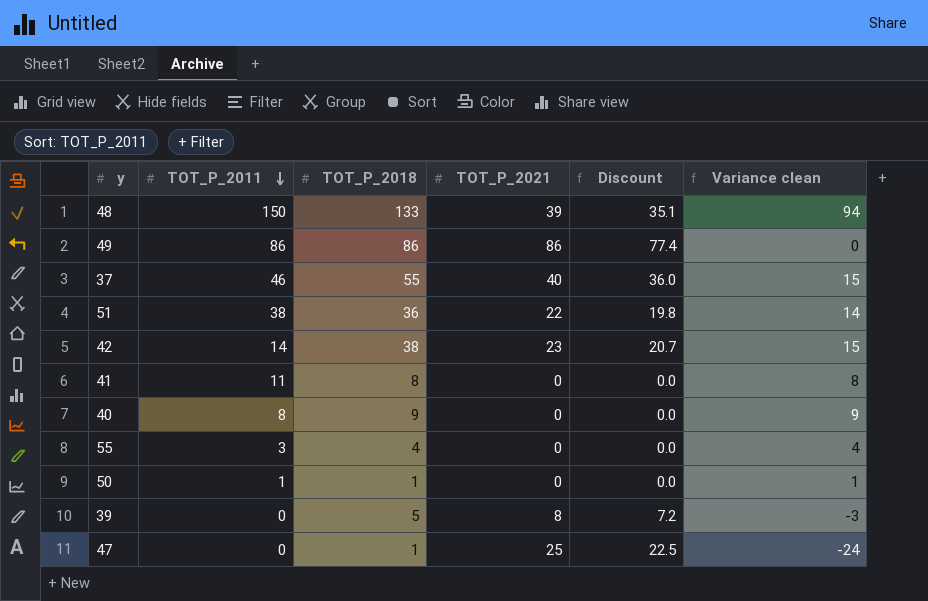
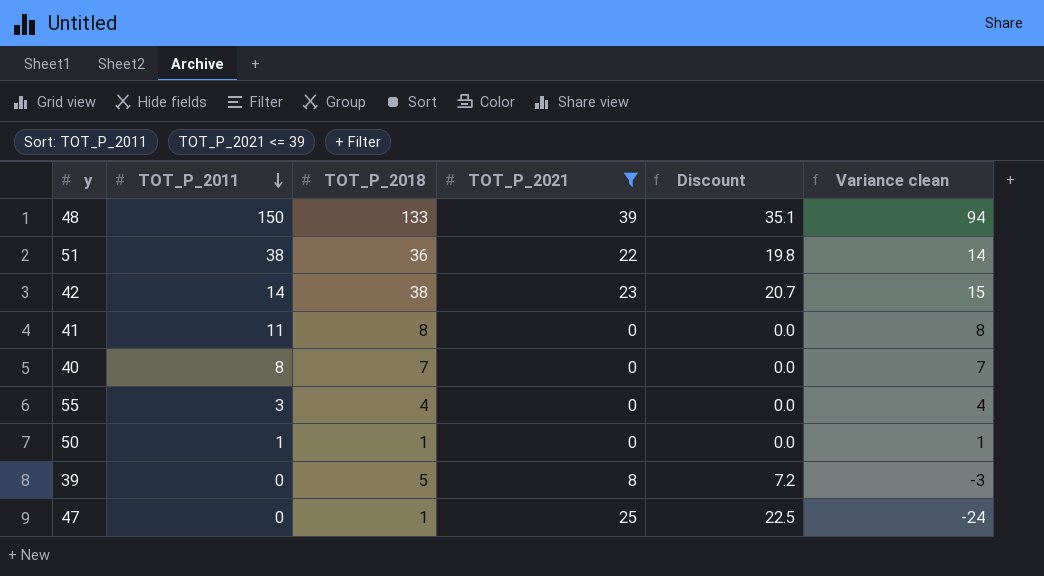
filter: none -> TOT_P_2021 <= 39
40 | TOT_P_2018: 9 -> 7
40 | Variance clean: 9 -> 7

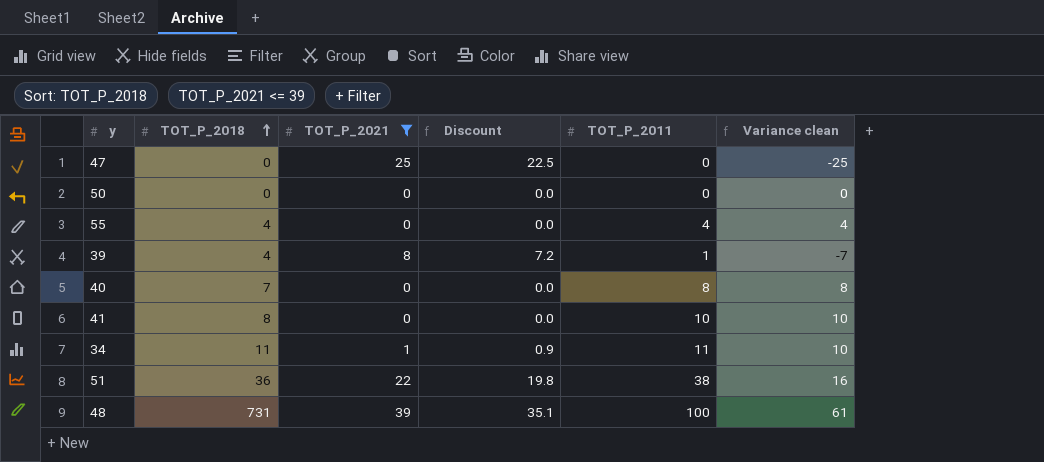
row order: TOT_P_2011 descending -> TOT_P_2018 ascending
column TOT_P_2011 | position: 2 -> 5
column Variance clean | formula: [TOT_P_2018] - [TOT_P_2021] -> [TOT_P_2011] - [TOT_P_2021]
row 42: 14 | 38 | 23 | 20.7 | 15 -> none
47 | TOT_P_2018: 1 -> 0
50 | TOT_P_2018: 1 -> 0
50 | TOT_P_2011: 1 -> 0
55 | TOT_P_2011: 3 -> 4
39 | TOT_P_2018: 5 -> 4
39 | TOT_P_2011: 0 -> 1
41 | TOT_P_2011: 11 -> 10
row 34: none -> 11 | 1 | 0.9 | 11 | 10
48 | TOT_P_2018: 133 -> 731
48 | TOT_P_2011: 150 -> 100

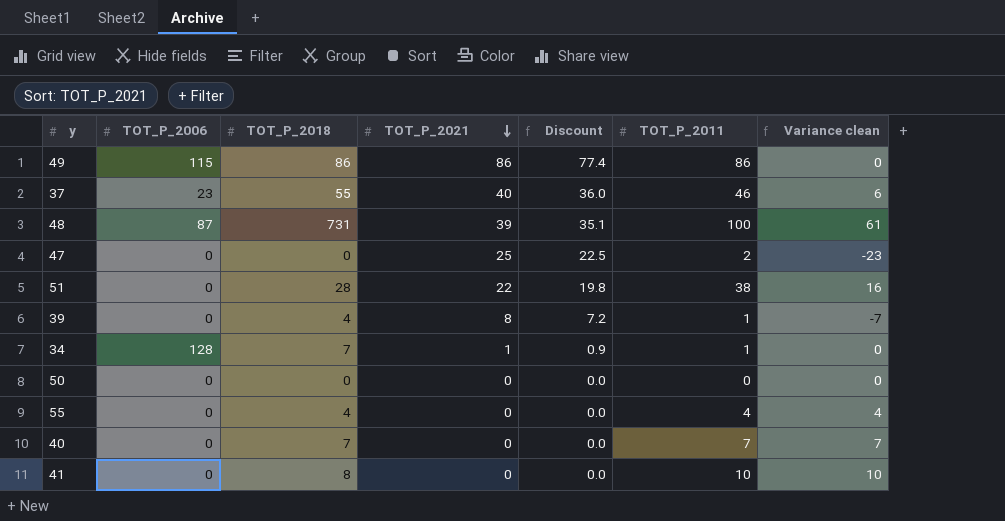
filter: TOT_P_2021 <= 39 -> none
row order: TOT_P_2018 ascending -> TOT_P_2021 descending
column TOT_P_2006 | position: none -> 2
47 | TOT_P_2011: 0 -> 2
47 | Variance clean: -25 -> -23
51 | TOT_P_2018: 36 -> 28
34 | TOT_P_2018: 11 -> 7
34 | TOT_P_2011: 11 -> 1
34 | Variance clean: 10 -> 0
40 | TOT_P_2011: 8 -> 7
40 | Variance clean: 8 -> 7

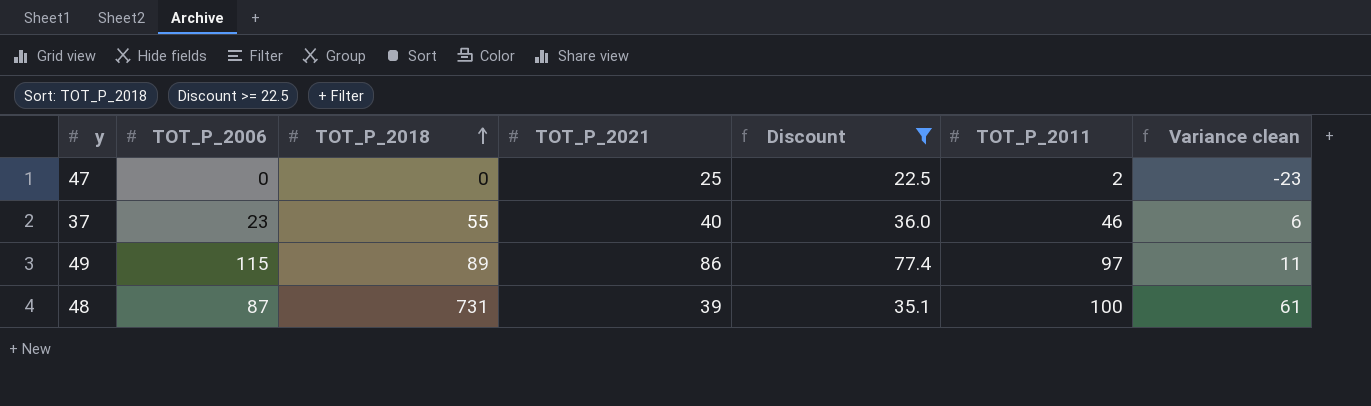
filter: none -> Discount >= 22.5
row order: TOT_P_2021 descending -> TOT_P_2018 ascending
49 | TOT_P_2018: 86 -> 89
49 | TOT_P_2011: 86 -> 97
49 | Variance clean: 0 -> 11

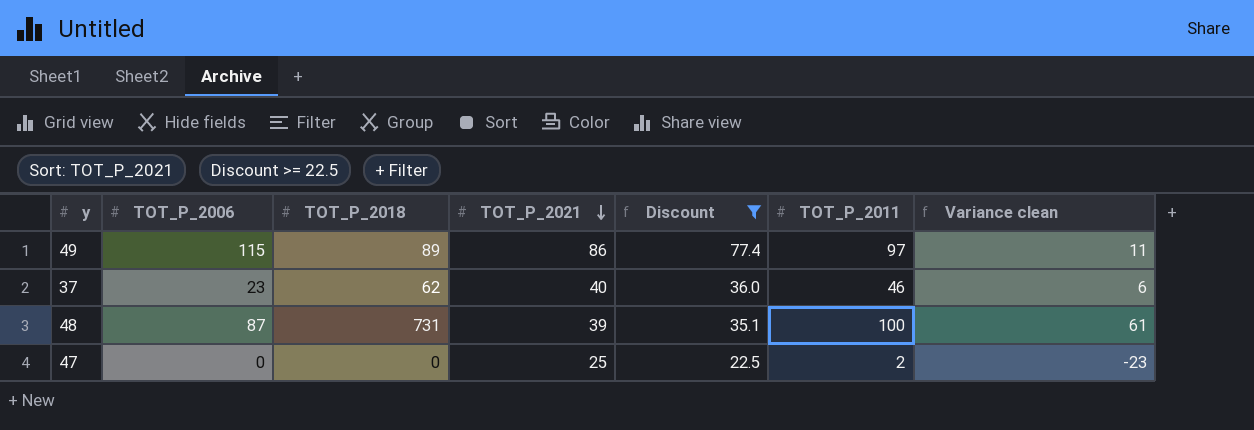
row order: TOT_P_2018 ascending -> TOT_P_2021 descending
37 | TOT_P_2018: 55 -> 62

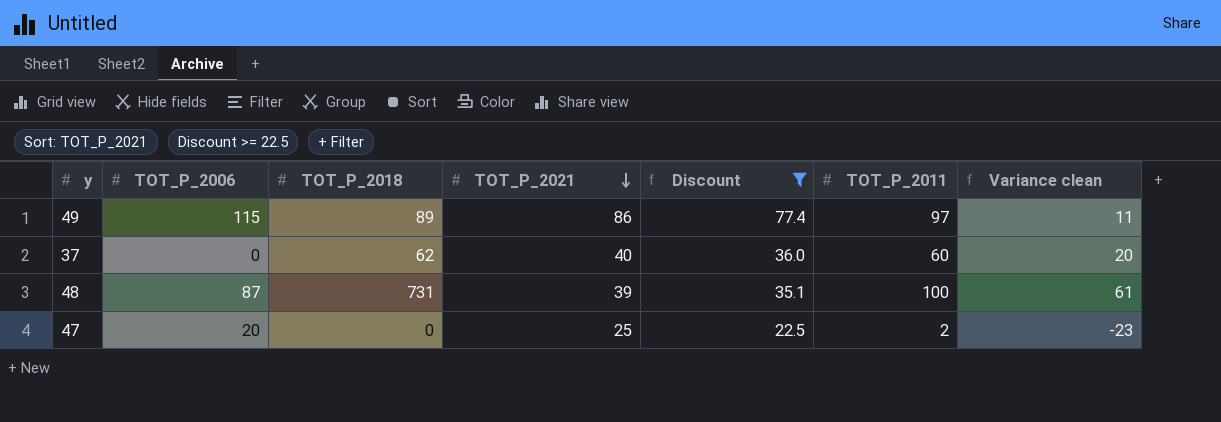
37 | TOT_P_2006: 23 -> 0
37 | TOT_P_2011: 46 -> 60
37 | Variance clean: 6 -> 20
47 | TOT_P_2006: 0 -> 20

